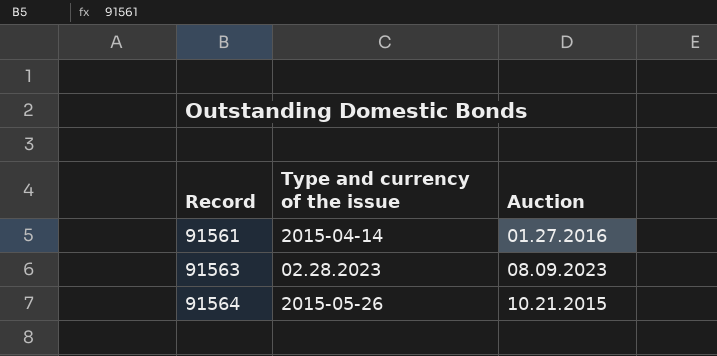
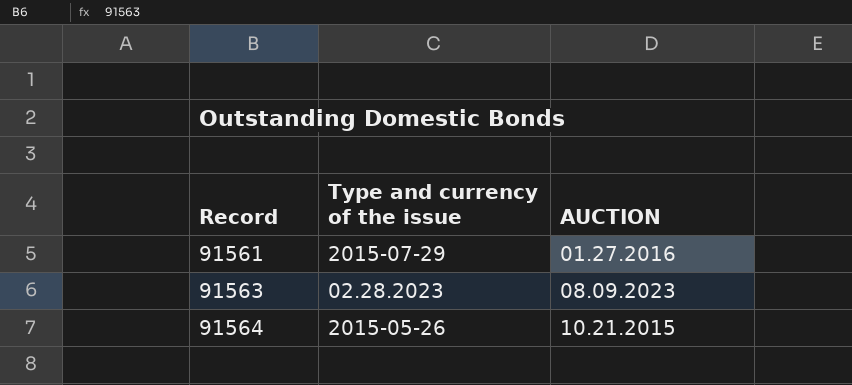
column name: Auction -> AUCTION
91561 | Type and currency of the issue: 2015-04-14 -> 2015-07-29

